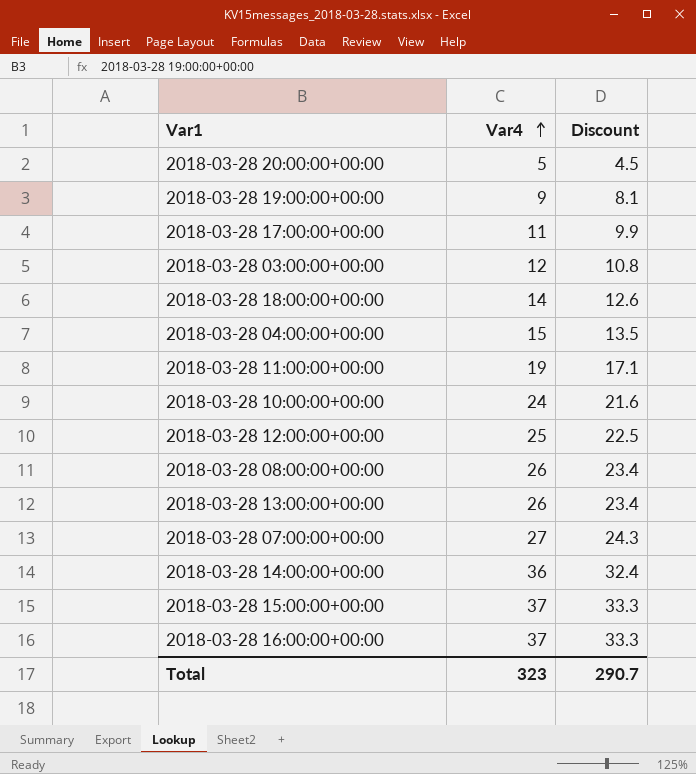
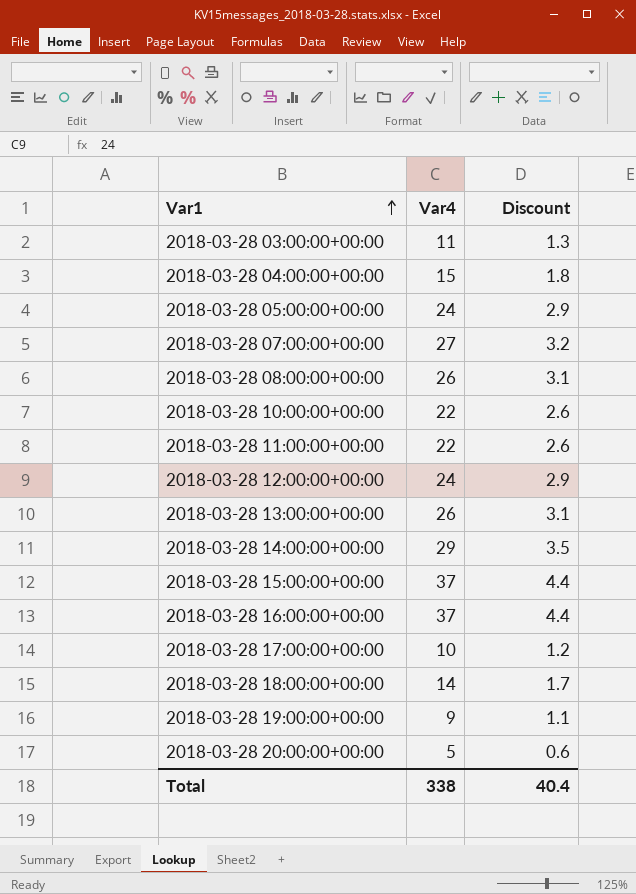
row order: Var4 ascending -> Var1 ascending
column Discount | formula: [Var4] * 0.9 -> [Var4] * 0.12
2018-03-28 03:00:00+00:00 | Var4: 12 -> 11
row 2018-03-28 05:00:00+00:00: none -> 24 | 2.9
2018-03-28 10:00:00+00:00 | Var4: 24 -> 22
2018-03-28 11:00:00+00:00 | Var4: 19 -> 22
2018-03-28 12:00:00+00:00 | Var4: 25 -> 24
2018-03-28 14:00:00+00:00 | Var4: 36 -> 29
2018-03-28 17:00:00+00:00 | Var4: 11 -> 10
Total | Var4: 323 -> 338
Total | Discount: 290.7 -> 40.4

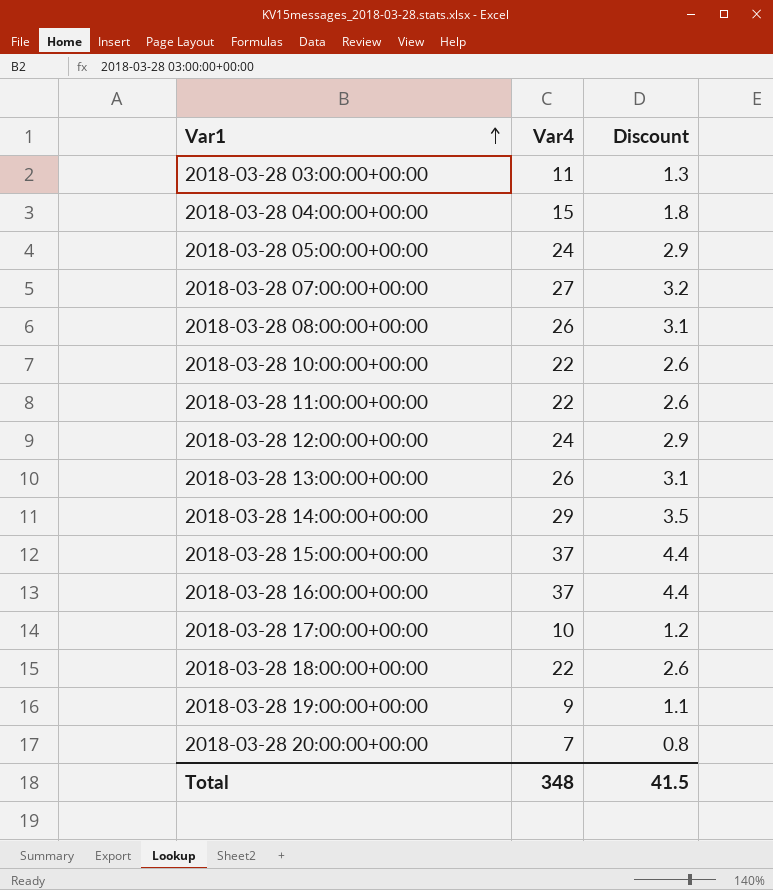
2018-03-28 18:00:00+00:00 | Var4: 14 -> 22
2018-03-28 18:00:00+00:00 | Discount: 1.7 -> 2.6
2018-03-28 20:00:00+00:00 | Var4: 5 -> 7
2018-03-28 20:00:00+00:00 | Discount: 0.6 -> 0.8
Total | Var4: 338 -> 348
Total | Discount: 40.4 -> 41.5

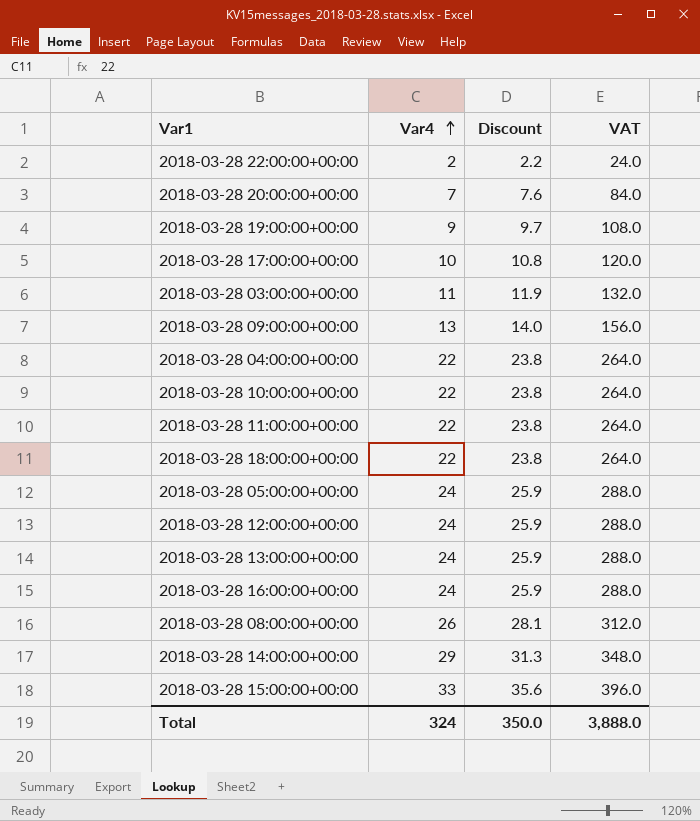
row order: Var1 ascending -> Var4 ascending
column Discount | formula: [Var4] * 0.12 -> [Var4] * 1.08
column VAT | formula: none -> [Var4] * 12
row 2018-03-28 07:00:00+00:00: 27 | 3.2 -> none
row 2018-03-28 22:00:00+00:00: none -> 2 | 2.2 | 24.0
row 2018-03-28 09:00:00+00:00: none -> 13 | 14.0 | 156.0
2018-03-28 04:00:00+00:00 | Var4: 15 -> 22
2018-03-28 13:00:00+00:00 | Var4: 26 -> 24
2018-03-28 16:00:00+00:00 | Var4: 37 -> 24
2018-03-28 15:00:00+00:00 | Var4: 37 -> 33
Total | Var4: 348 -> 324
Total | Discount: 41.5 -> 350.0

